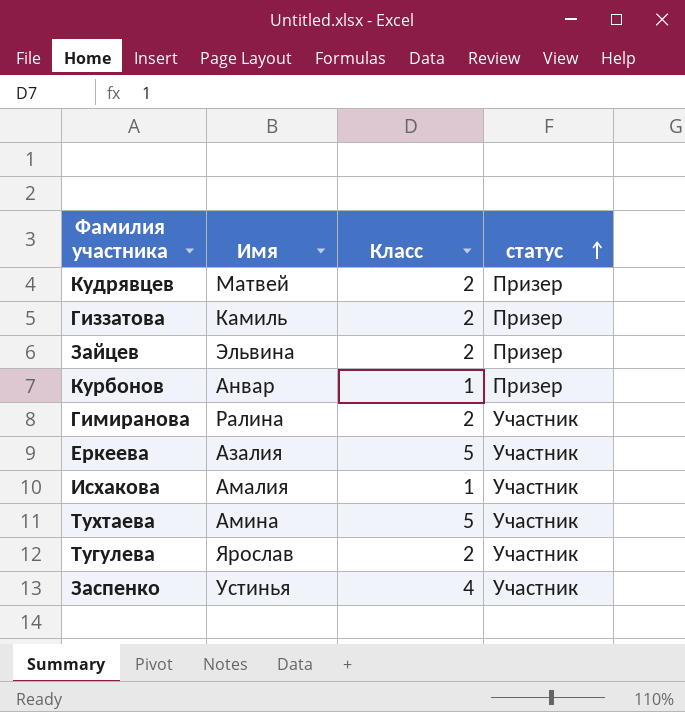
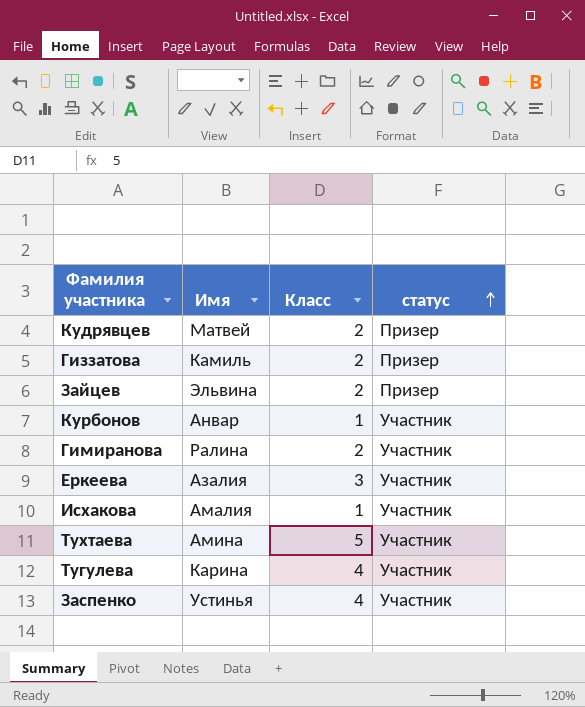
Курбонов | статус: Призер -> Участник
Еркеева | Класс: 5 -> 3
Тугулева | Имя: Ярослав -> Карина
Тугулева | Класс: 2 -> 4

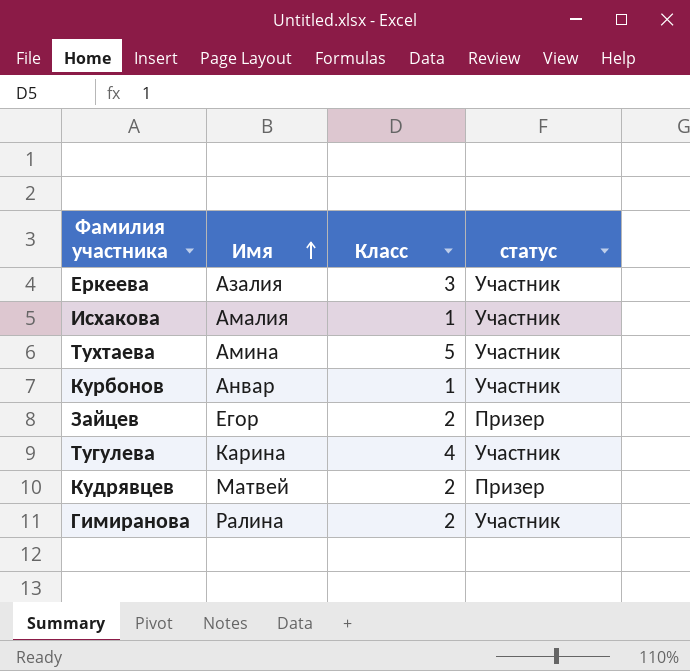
row order: статус ascending -> Имя ascending
row Гиззатова: Камиль | 2 | Призер -> none
row Заспенко: Устинья | 4 | Участник -> none
Зайцев | Имя: Эльвина -> Егор

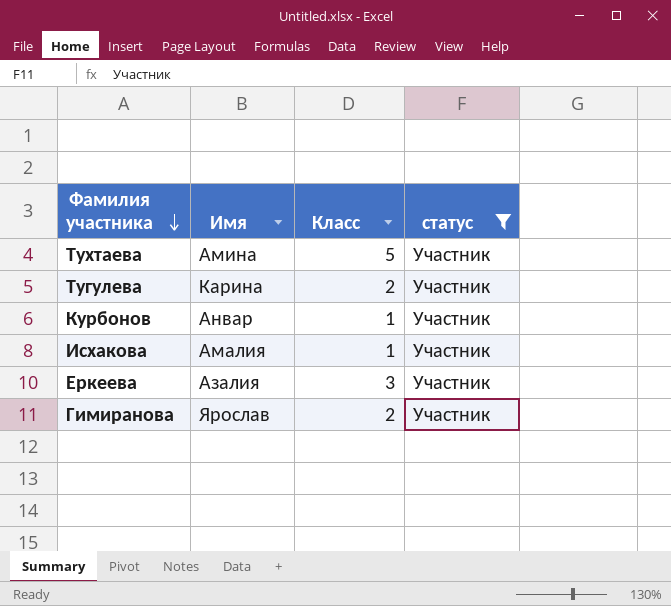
filter: none -> статус = Участник
row order: Имя ascending -> Фамилия участника descending
Тугулева | Класс: 4 -> 2
Гимиранова | Имя: Ралина -> Ярослав

